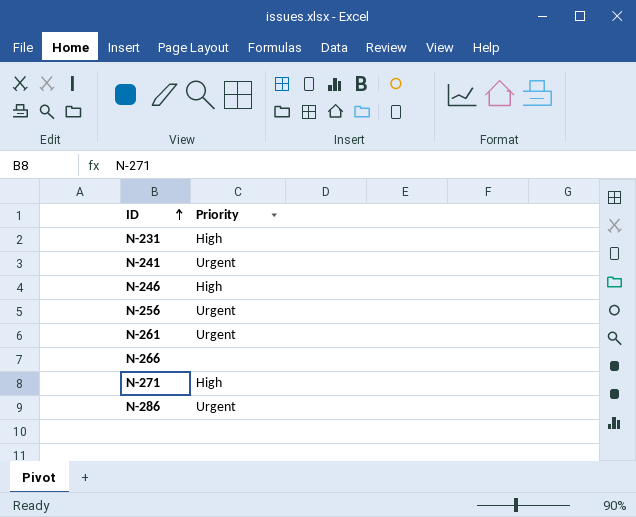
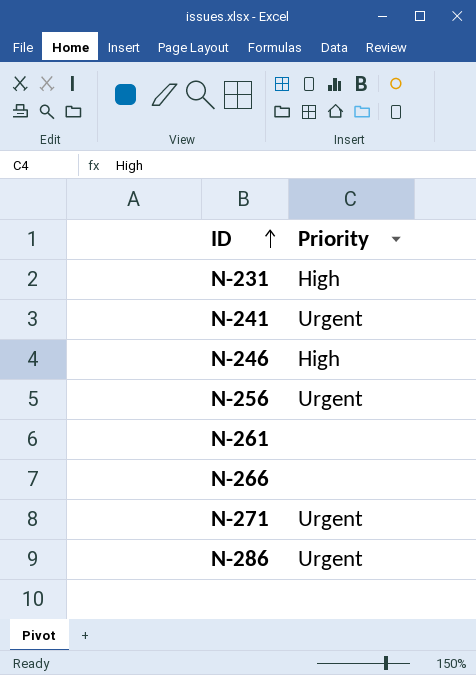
N-261 | Priority: Urgent -> none
N-271 | Priority: High -> Urgent

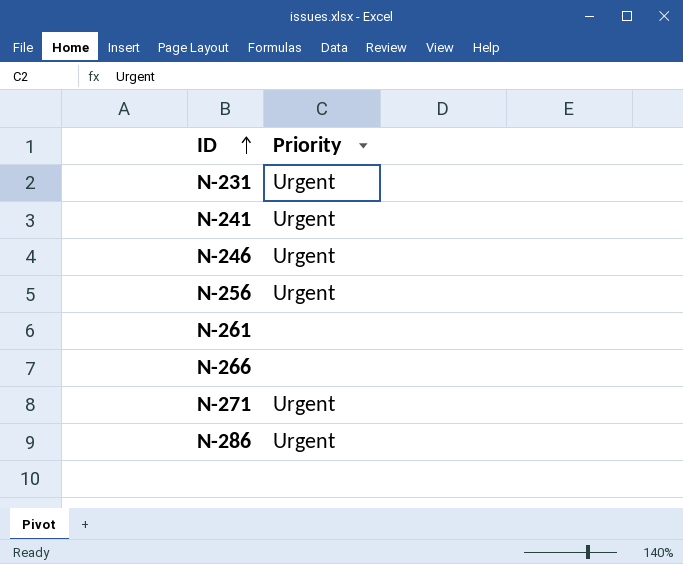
N-231 | Priority: High -> Urgent
N-246 | Priority: High -> Urgent

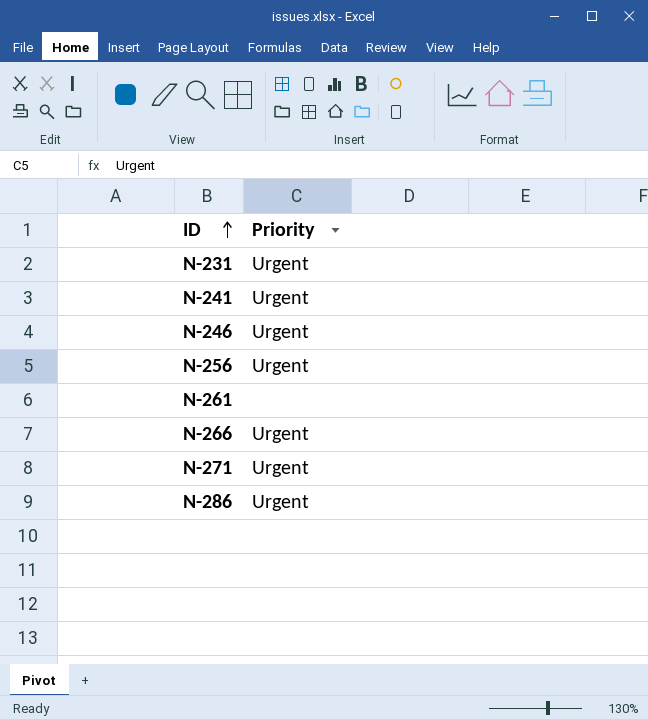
N-266 | Priority: none -> Urgent

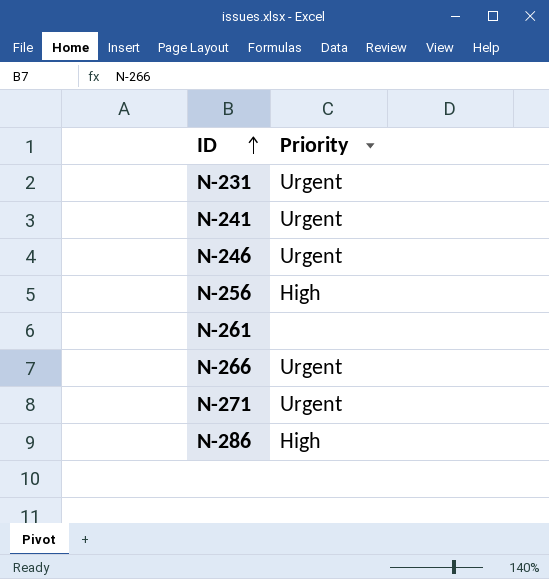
N-256 | Priority: Urgent -> High
N-286 | Priority: Urgent -> High

